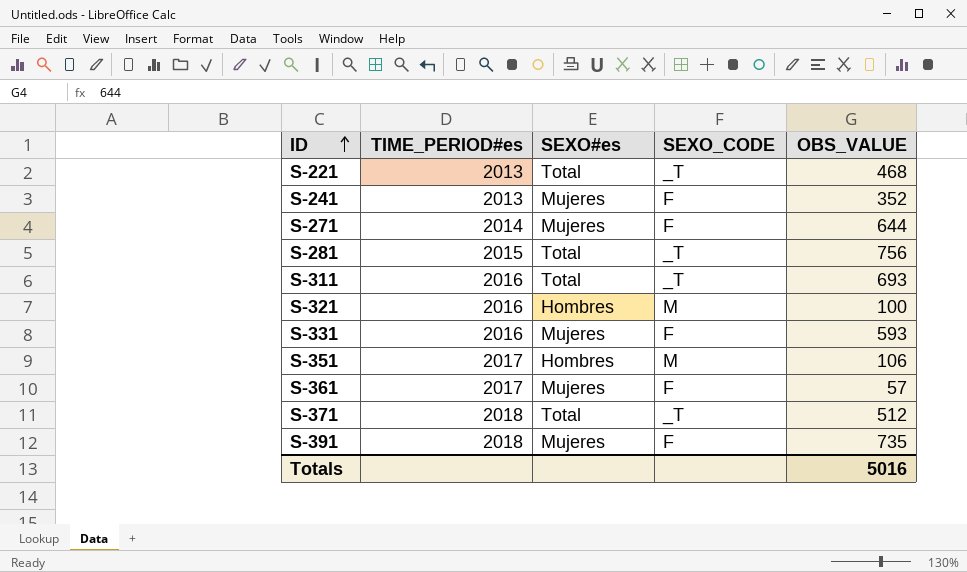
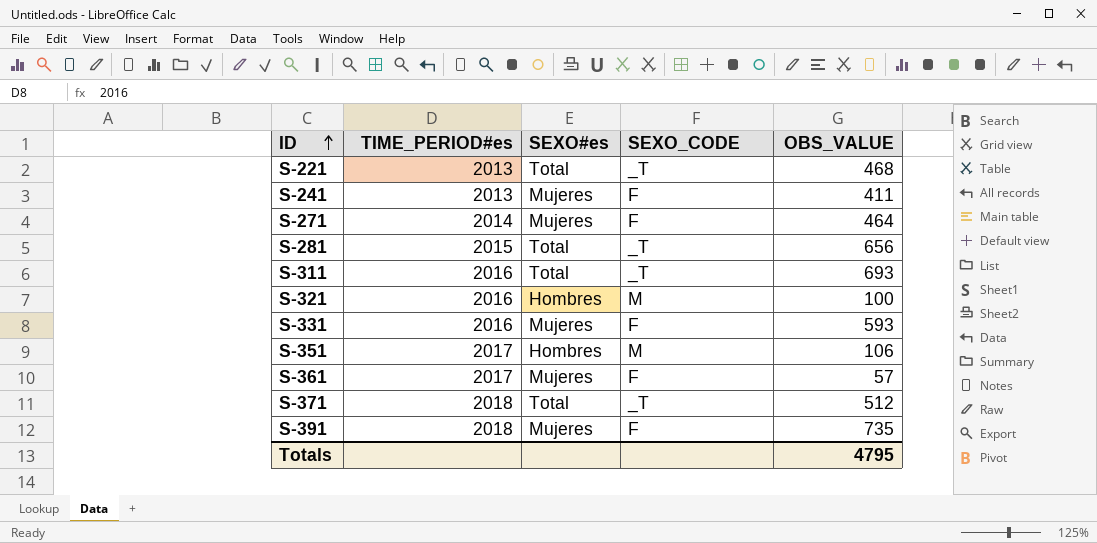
S-241 | OBS_VALUE: 352 -> 411
S-271 | OBS_VALUE: 644 -> 464
S-281 | OBS_VALUE: 756 -> 656
Totals | OBS_VALUE: 5016 -> 4795

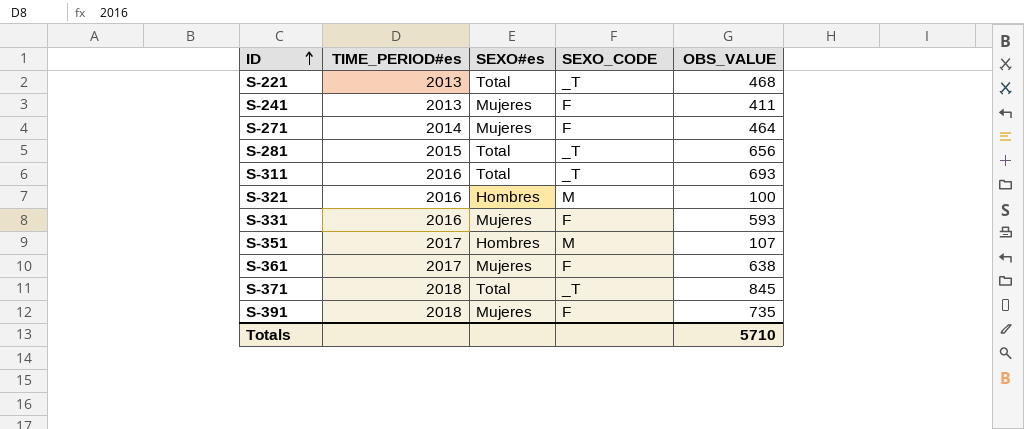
S-351 | OBS_VALUE: 106 -> 107
S-361 | OBS_VALUE: 57 -> 638
S-371 | OBS_VALUE: 512 -> 845
Totals | OBS_VALUE: 4795 -> 5710

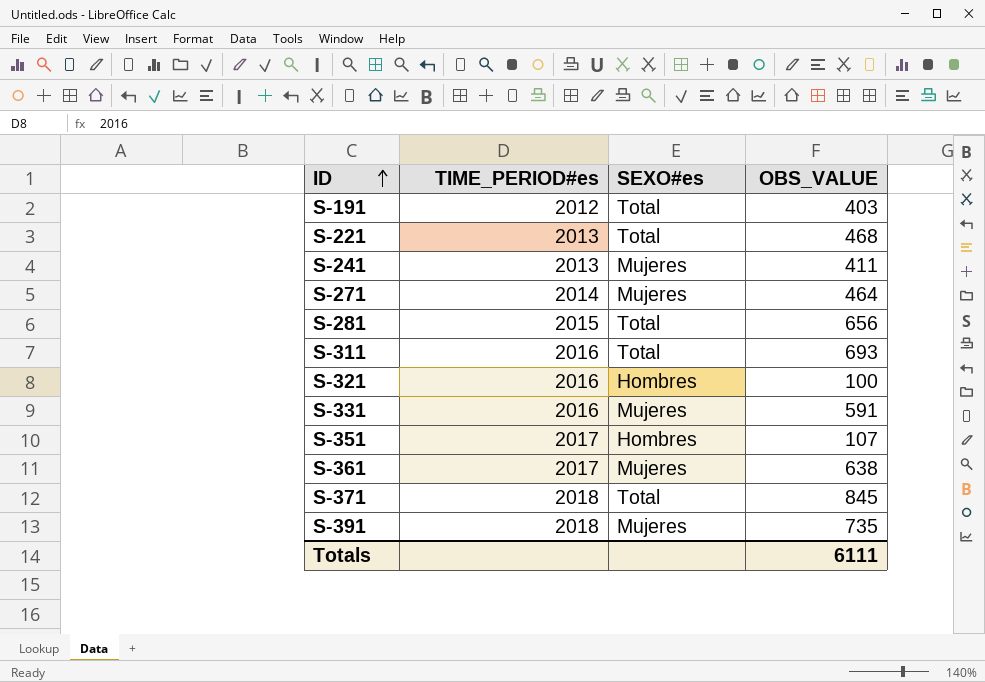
column SEXO_CODE | position: 4 -> none
row S-191: none -> 2012 | Total | 403
S-331 | OBS_VALUE: 593 -> 591
Totals | OBS_VALUE: 5710 -> 6111

